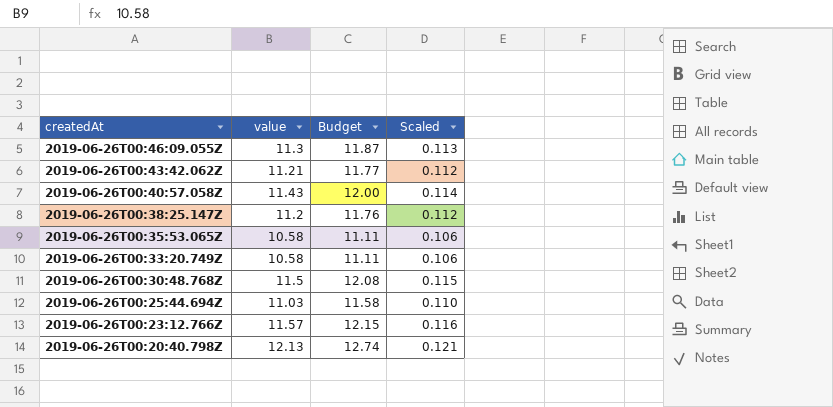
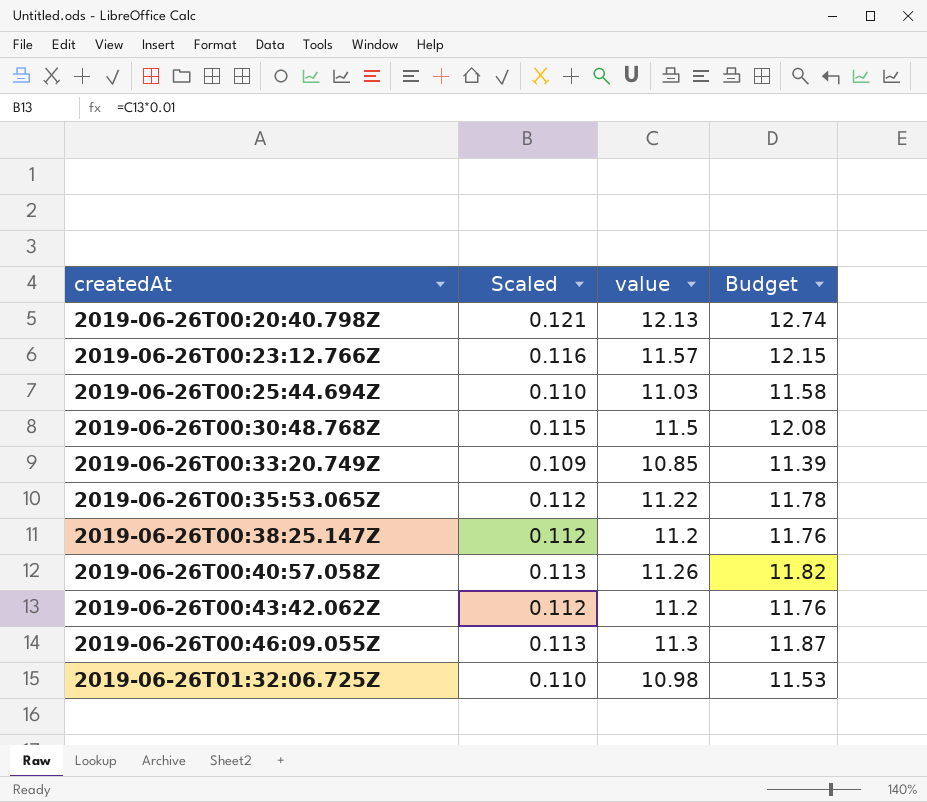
row order: createdAt descending -> createdAt ascending
column Scaled | position: 4 -> 2
2019-06-26T00:33:20.749Z | Scaled: 0.106 -> 0.109
2019-06-26T00:33:20.749Z | value: 10.58 -> 10.85
2019-06-26T00:33:20.749Z | Budget: 11.11 -> 11.39
2019-06-26T00:35:53.065Z | Scaled: 0.106 -> 0.112
2019-06-26T00:35:53.065Z | value: 10.58 -> 11.22
2019-06-26T00:35:53.065Z | Budget: 11.11 -> 11.78
2019-06-26T00:40:57.058Z | Scaled: 0.114 -> 0.113
2019-06-26T00:40:57.058Z | value: 11.43 -> 11.26
2019-06-26T00:40:57.058Z | Budget: 12.00 -> 11.82
2019-06-26T00:43:42.062Z | value: 11.21 -> 11.2
2019-06-26T00:43:42.062Z | Budget: 11.77 -> 11.76
row 2019-06-26T01:32:06.725Z: none -> 0.110 | 10.98 | 11.53

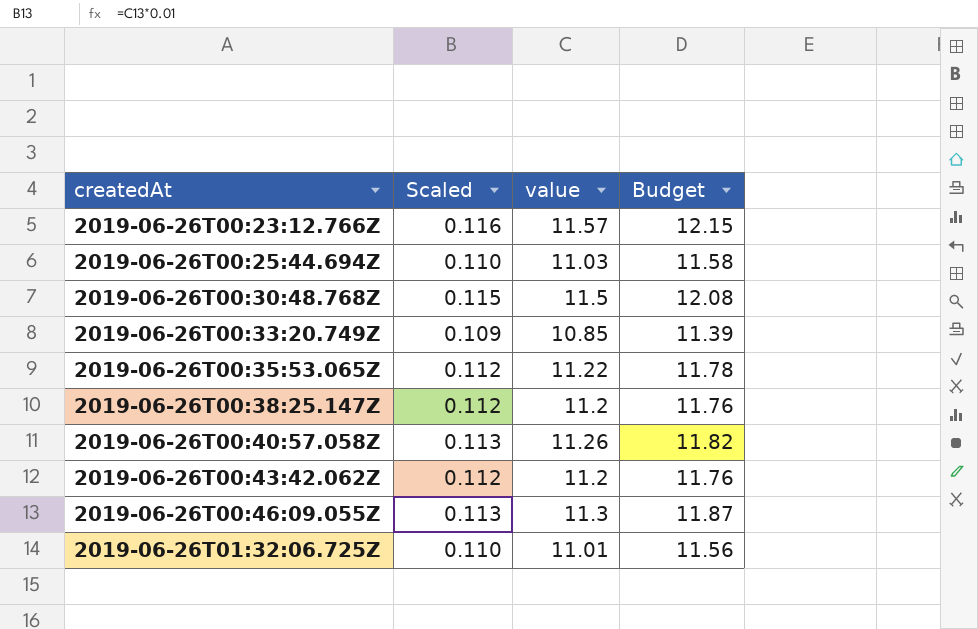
row 2019-06-26T00:20:40.798Z: 0.121 | 12.13 | 12.74 -> none
2019-06-26T01:32:06.725Z | value: 10.98 -> 11.01
2019-06-26T01:32:06.725Z | Budget: 11.53 -> 11.56

